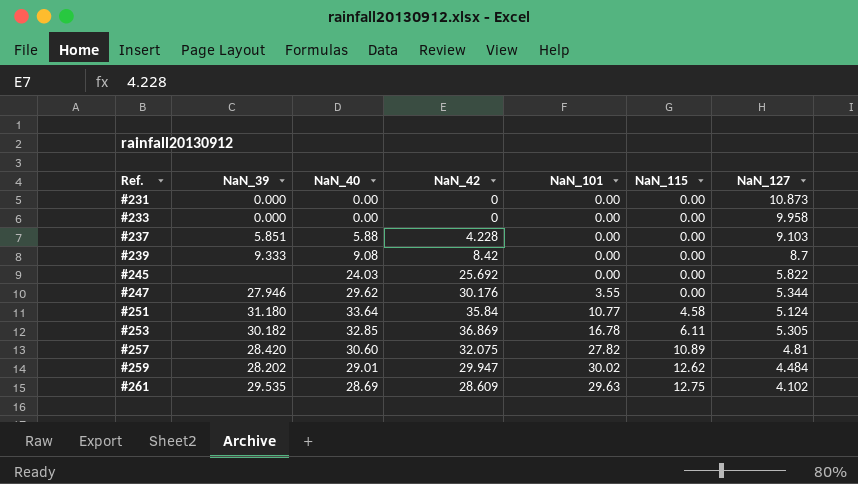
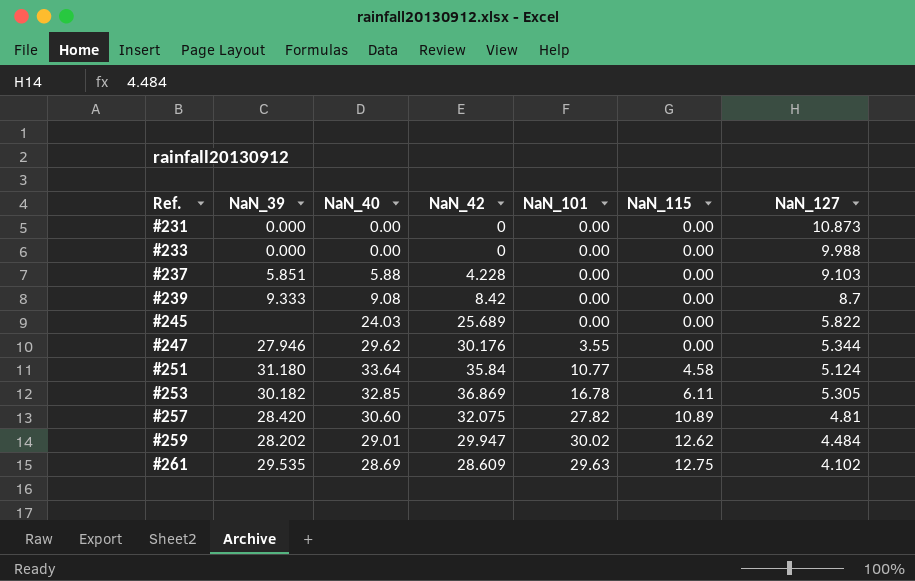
#233 | NaN_127: 9.958 -> 9.988
#245 | NaN_42: 25.692 -> 25.689

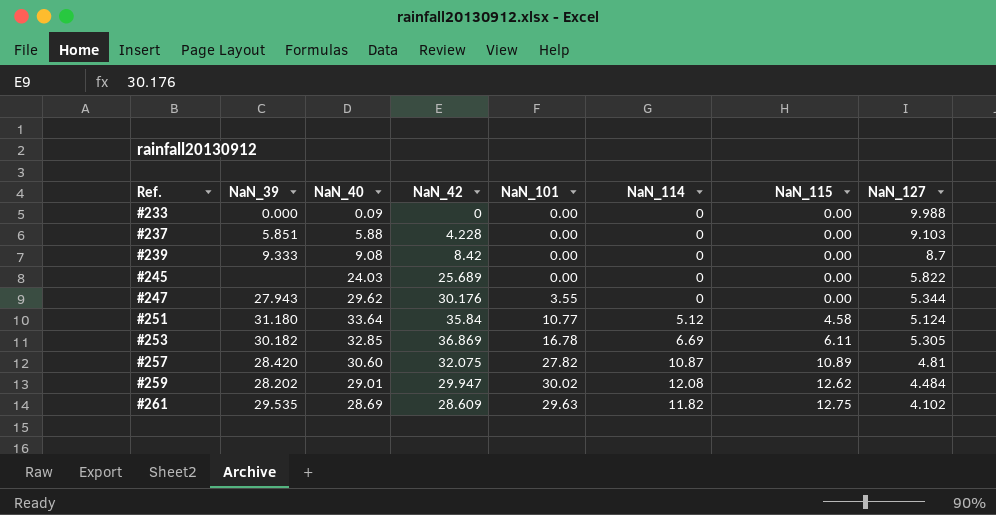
column NaN_114 | position: none -> 6
row #231: 0.000 | 0.00 | 0 | 0.00 | 0.00 | 10.873 -> none
#233 | NaN_40: 0.00 -> 0.09
#247 | NaN_39: 27.946 -> 27.943

